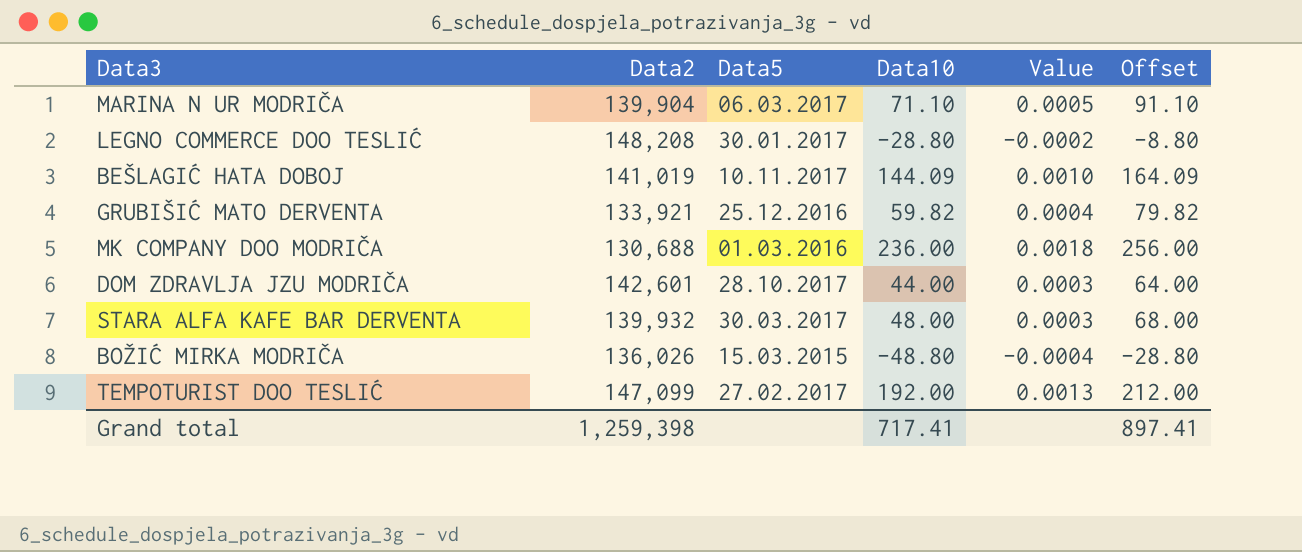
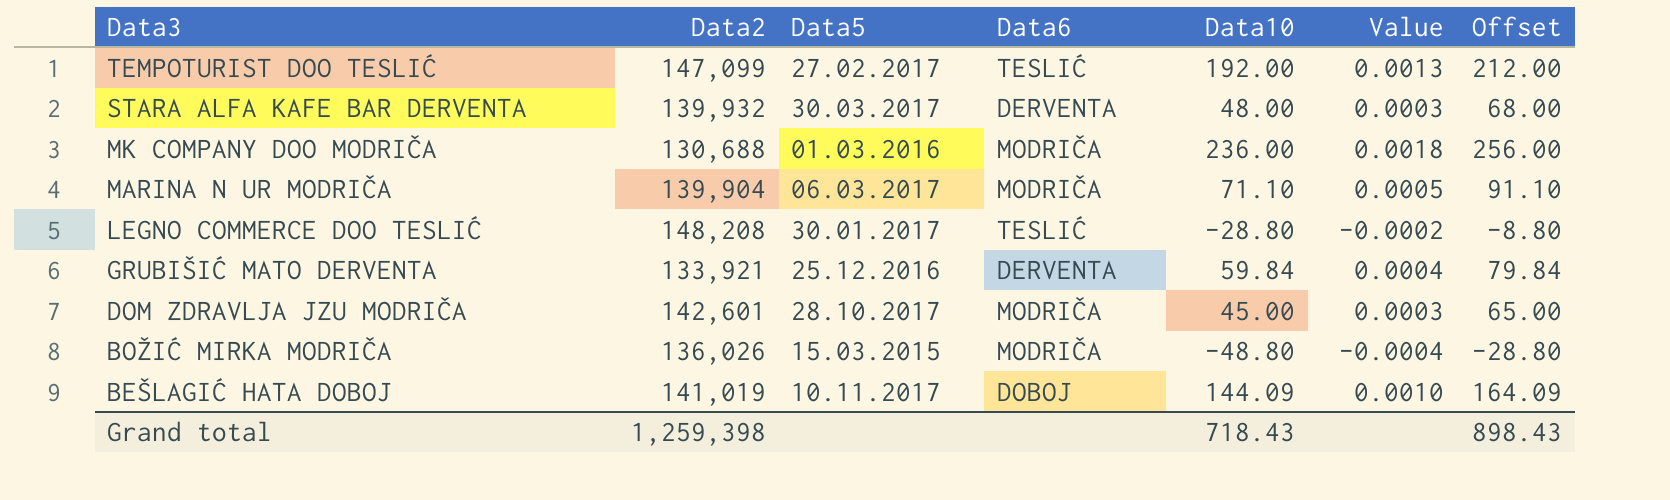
row order: none -> Data3 descending
column Data6 | position: none -> 4
GRUBIŠIĆ MATO DERVENTA | Data10: 59.82 -> 59.84
GRUBIŠIĆ MATO DERVENTA | Offset: 79.82 -> 79.84
DOM ZDRAVLJA JZU MODRIČA | Data10: 44.00 -> 45.00
DOM ZDRAVLJA JZU MODRIČA | Offset: 64.00 -> 65.00
Grand total | Data10: 717.41 -> 718.43
Grand total | Offset: 897.41 -> 898.43

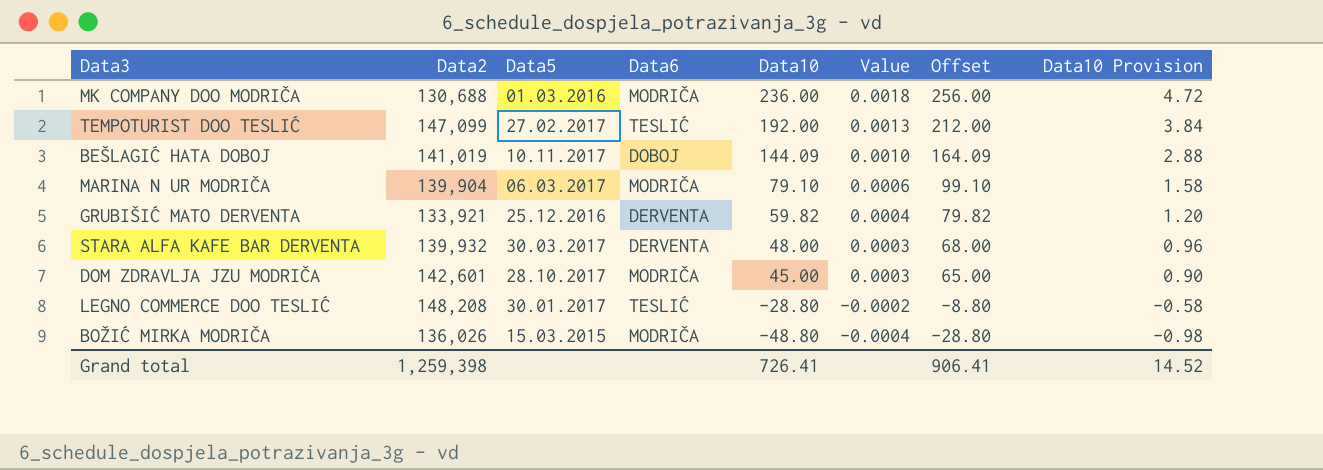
row order: Data3 descending -> Data10 descending
column Data10 Provision | formula: none -> [Data10] * 0.02
MARINA N UR MODRIČA | Data10: 71.10 -> 79.10
MARINA N UR MODRIČA | Value: 0.0005 -> 0.0006
MARINA N UR MODRIČA | Offset: 91.10 -> 99.10
GRUBIŠIĆ MATO DERVENTA | Data10: 59.84 -> 59.82
GRUBIŠIĆ MATO DERVENTA | Offset: 79.84 -> 79.82
Grand total | Data10: 718.43 -> 726.41
Grand total | Offset: 898.43 -> 906.41

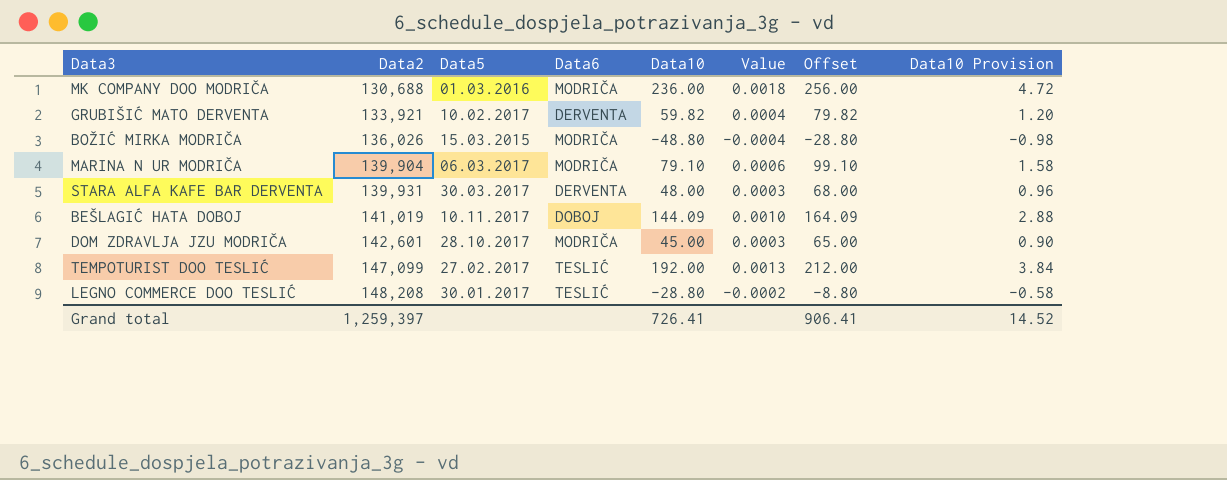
row order: Data10 descending -> Data2 ascending
GRUBIŠIĆ MATO DERVENTA | Data5: 25.12.2016 -> 10.02.2017
STARA ALFA KAFE BAR DERVENTA | Data2: 139,932 -> 139,931
Grand total | Data2: 1,259,398 -> 1,259,397

